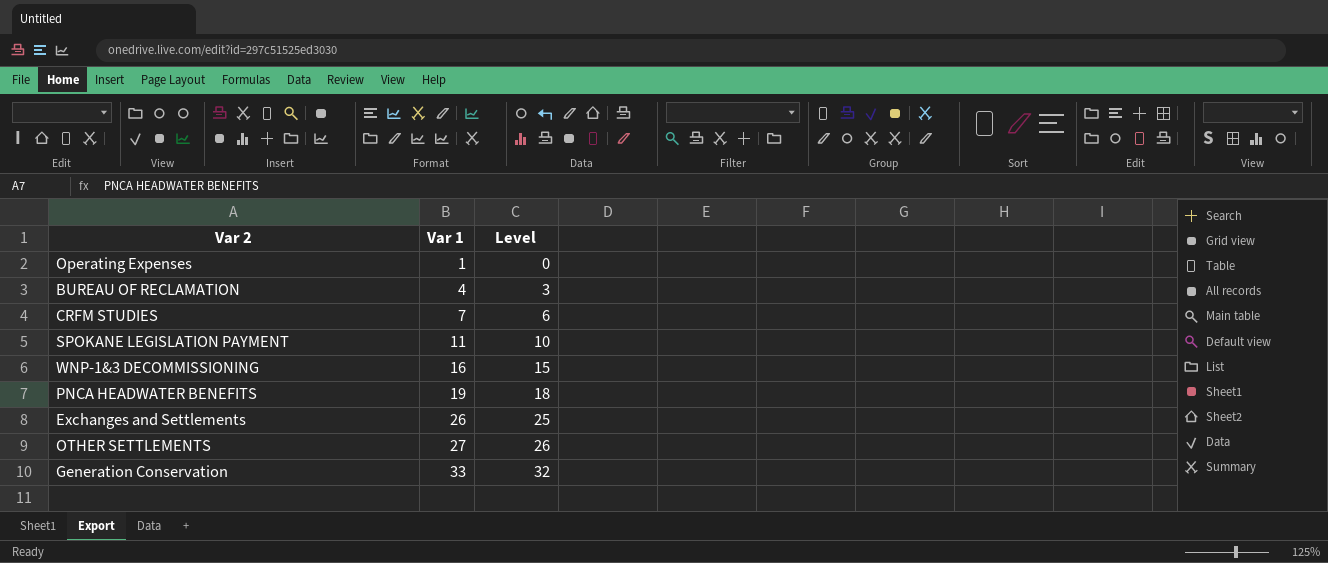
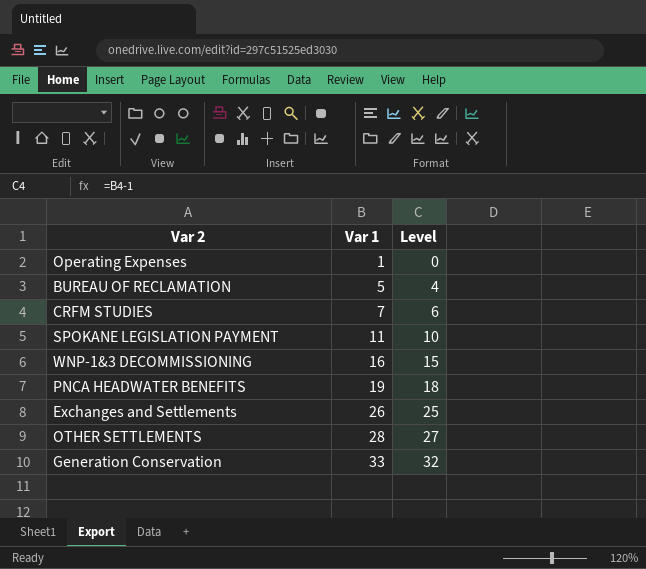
BUREAU OF RECLAMATION | Var 1: 4 -> 5
BUREAU OF RECLAMATION | Level: 3 -> 4
OTHER SETTLEMENTS | Var 1: 27 -> 28
OTHER SETTLEMENTS | Level: 26 -> 27

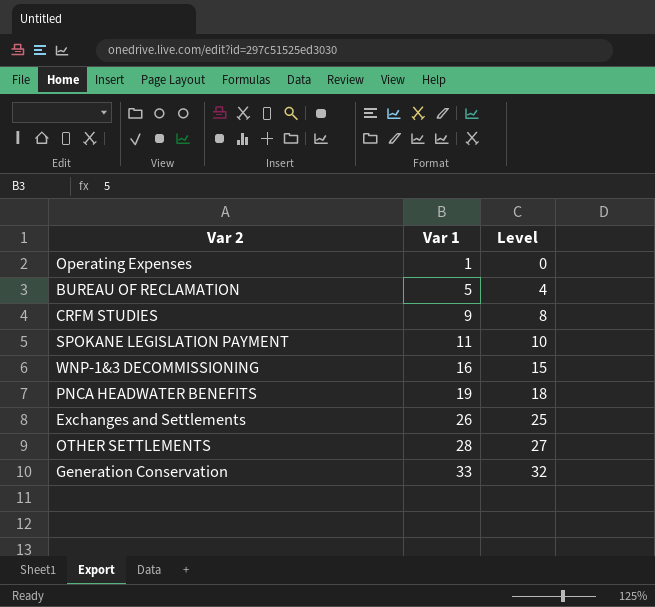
CRFM STUDIES | Var 1: 7 -> 9
CRFM STUDIES | Level: 6 -> 8

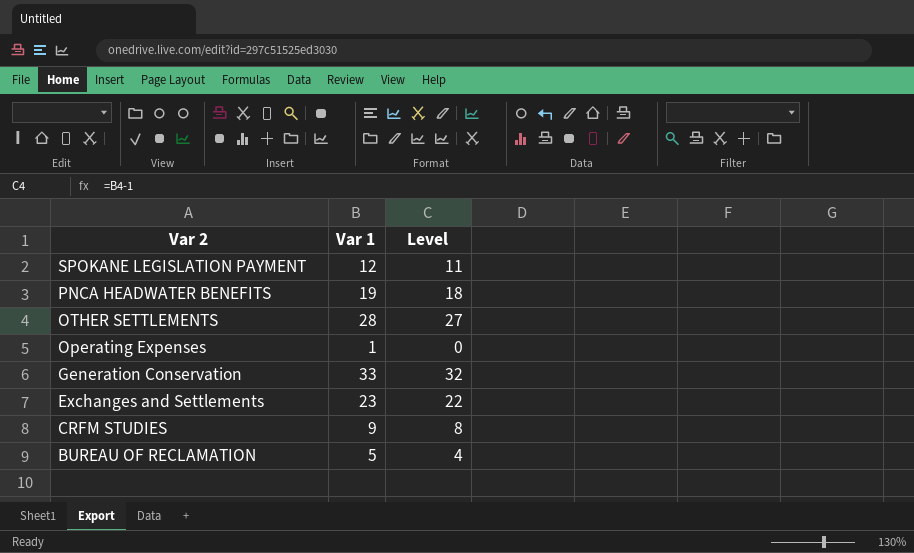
row order: Var 1 ascending -> Var 2 descending
row WNP-1&3 DECOMMISSIONING: 16 | 15 -> none
SPOKANE LEGISLATION PAYMENT | Var 1: 11 -> 12
SPOKANE LEGISLATION PAYMENT | Level: 10 -> 11
Exchanges and Settlements | Var 1: 26 -> 23
Exchanges and Settlements | Level: 25 -> 22

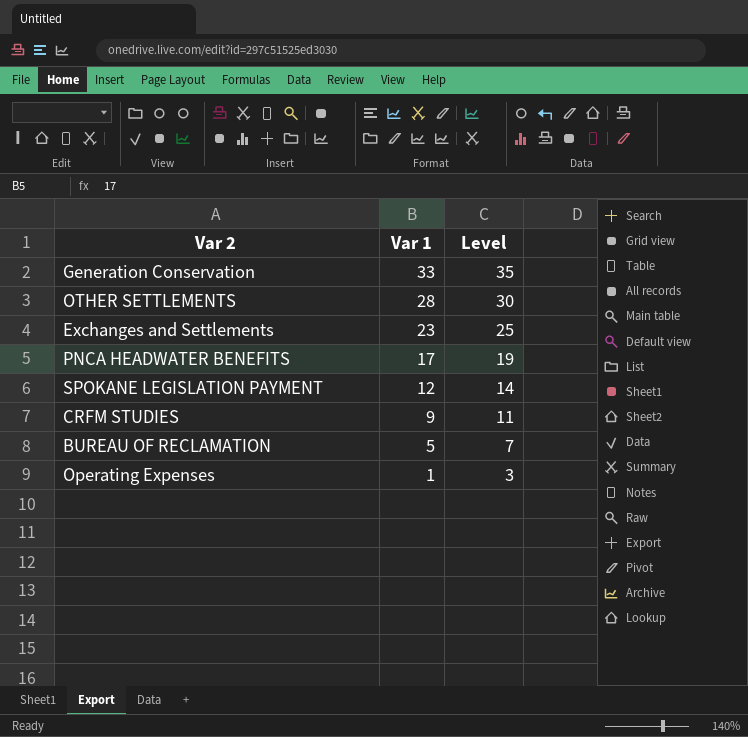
row order: Var 2 descending -> Var 1 descending
column Level | formula: [Var 1] - 1 -> [Var 1] + 2
PNCA HEADWATER BENEFITS | Var 1: 19 -> 17

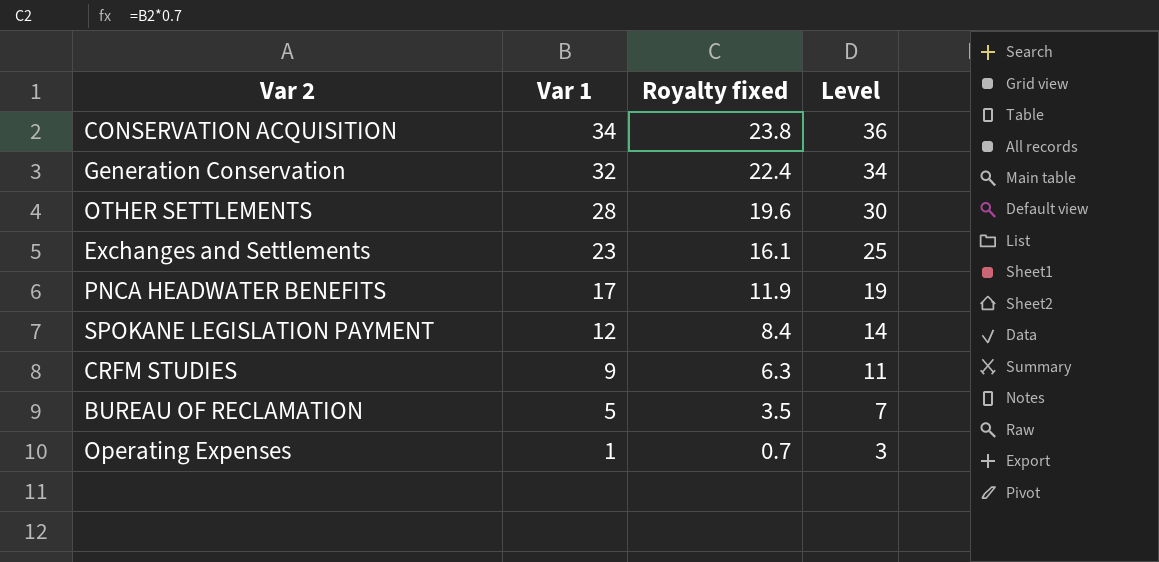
column Royalty fixed | formula: none -> [Var 1] * 0.7
row CONSERVATION ACQUISITION: none -> 34 | 23.8 | 36
Generation Conservation | Var 1: 33 -> 32
Generation Conservation | Level: 35 -> 34

